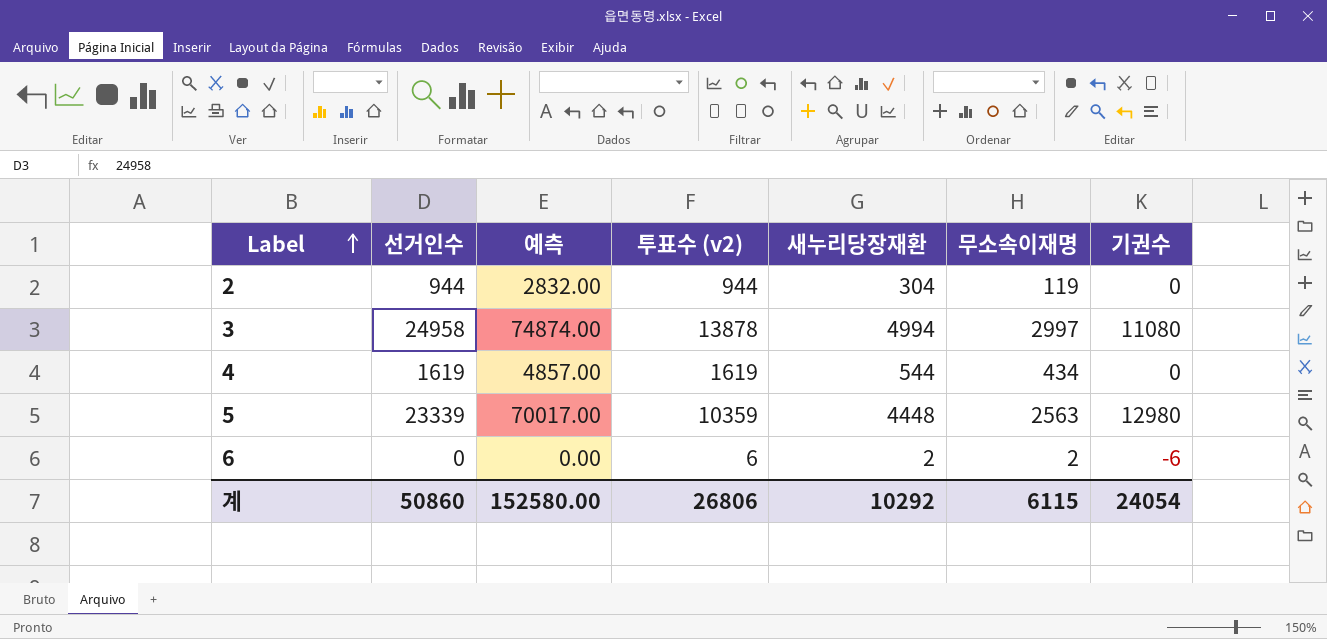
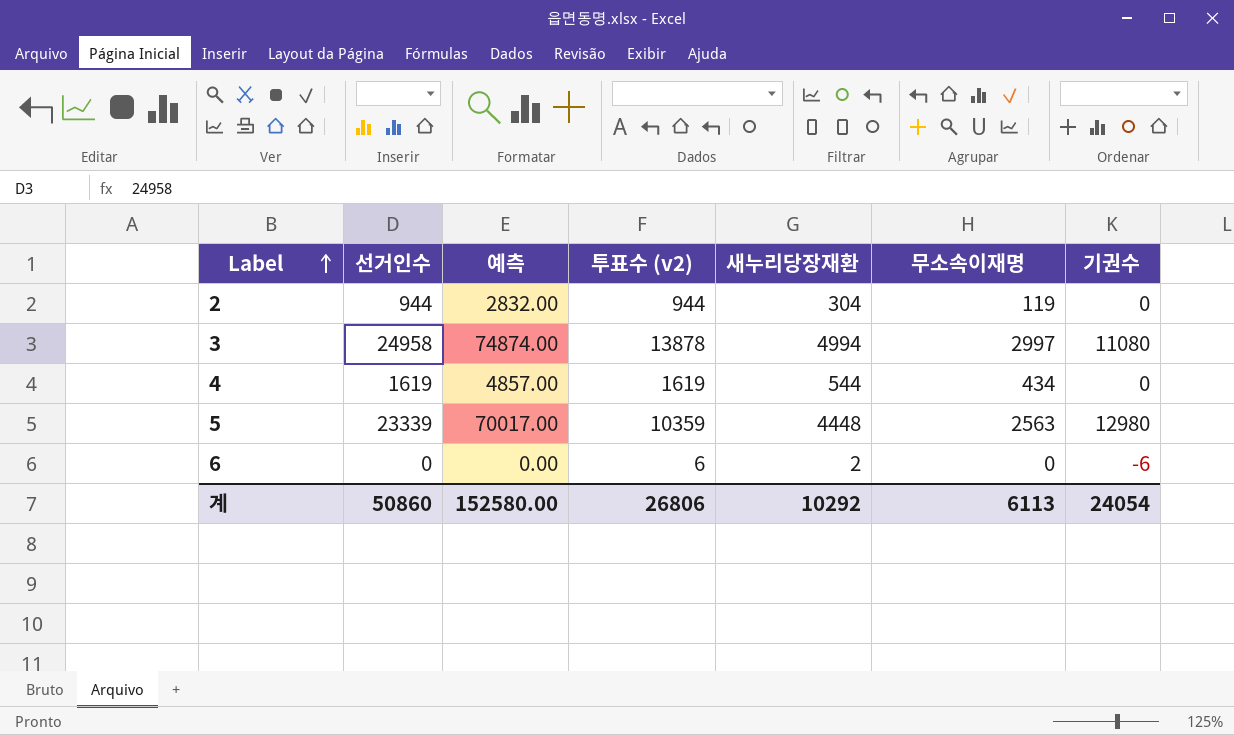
6 | 무소속이재명: 2 -> 0
계 | 무소속이재명: 6115 -> 6113

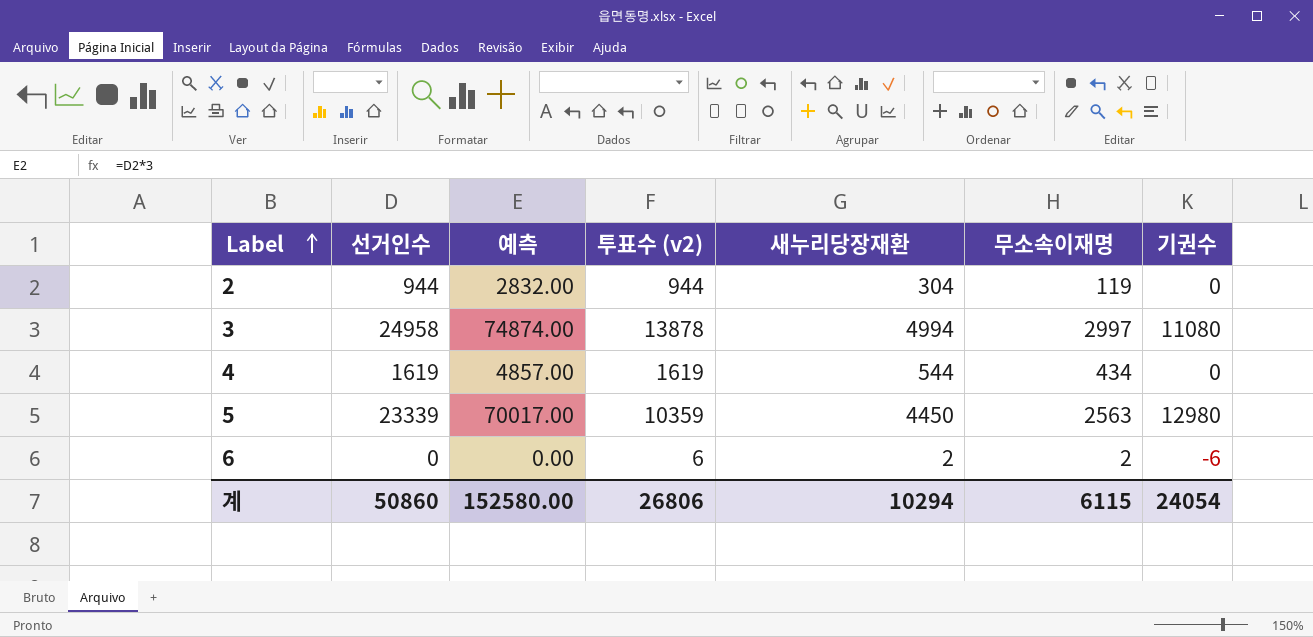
5 | 새누리당장재환: 4448 -> 4450
6 | 무소속이재명: 0 -> 2
계 | 새누리당장재환: 10292 -> 10294
계 | 무소속이재명: 6113 -> 6115

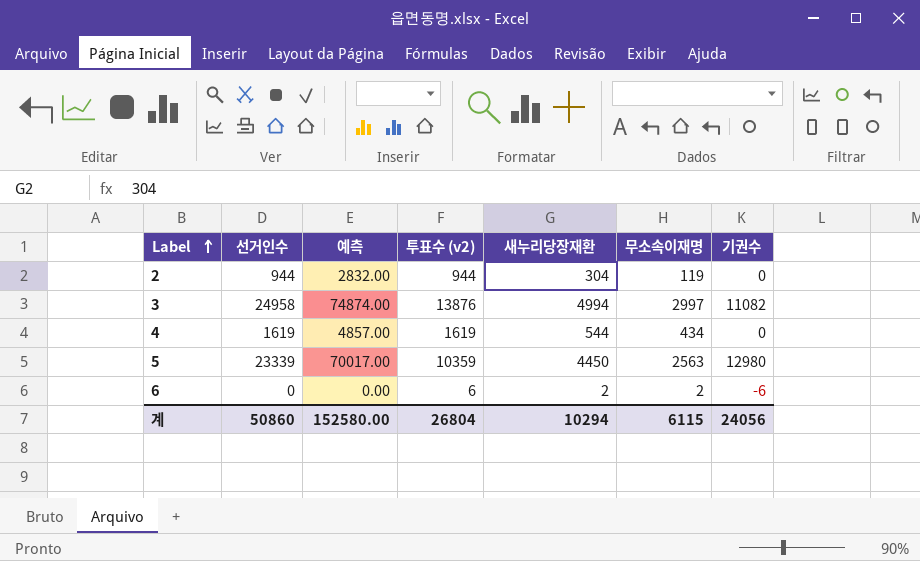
3 | 투표수 (v2): 13878 -> 13876
3 | 기권수: 11080 -> 11082
계 | 투표수 (v2): 26806 -> 26804
계 | 기권수: 24054 -> 24056

